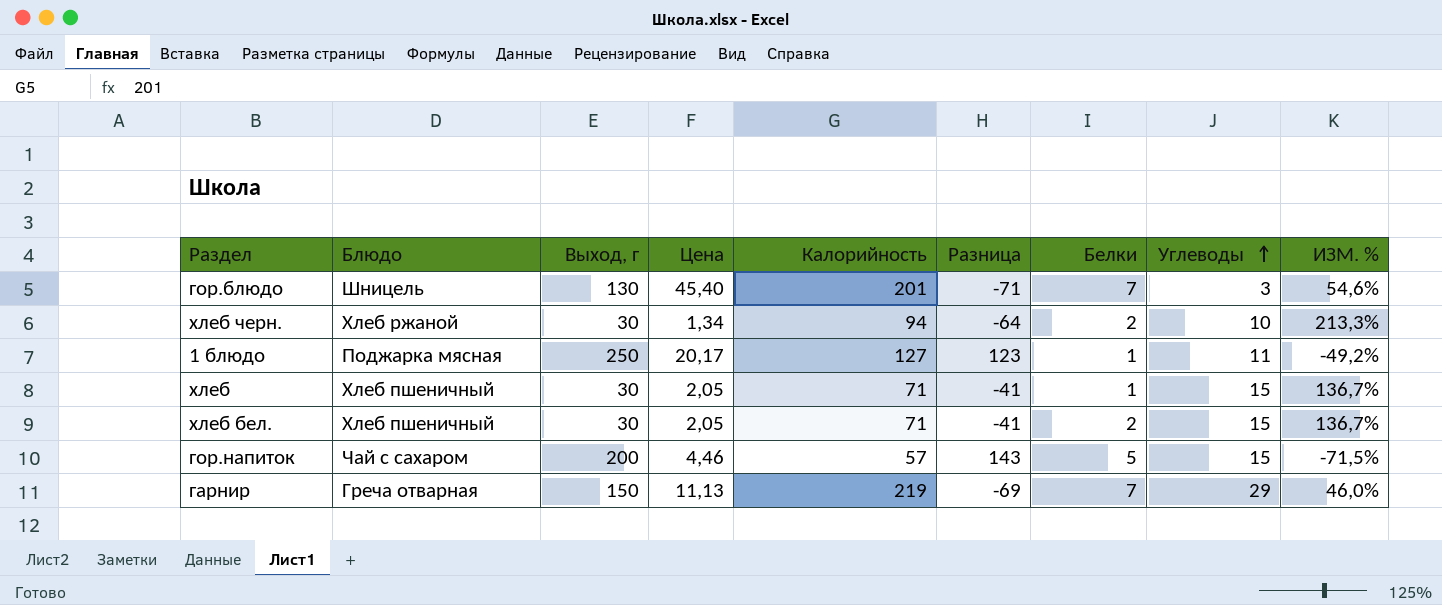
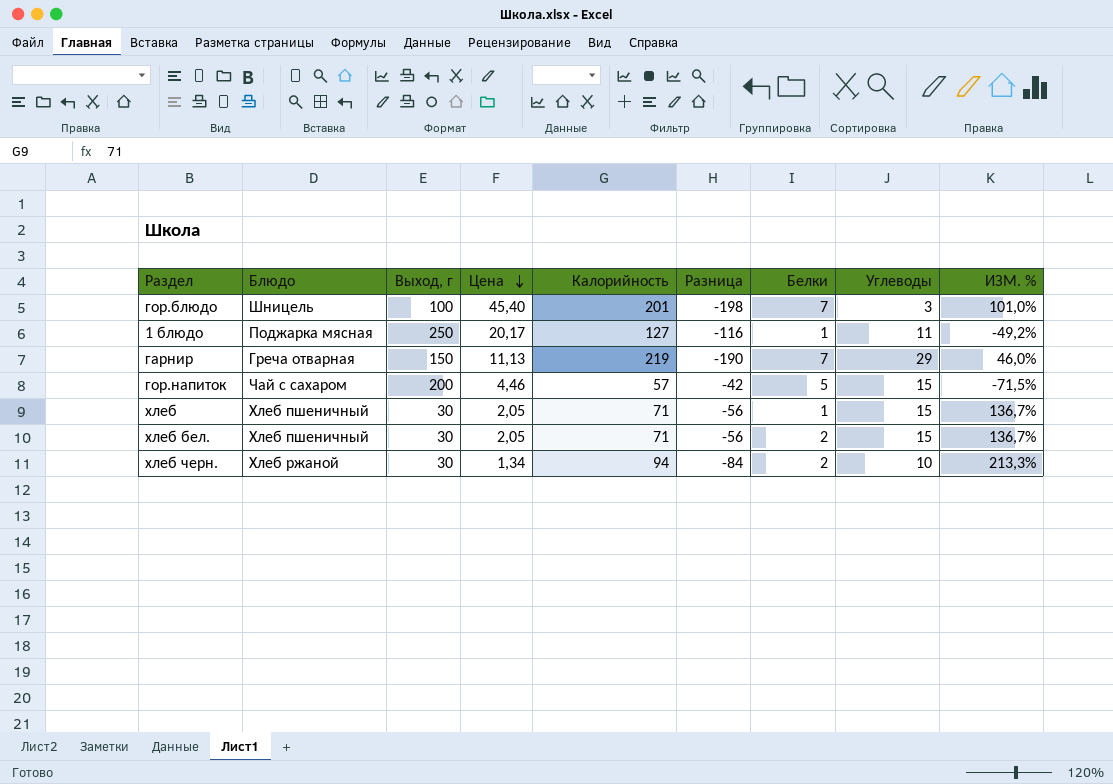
row order: Углеводы ascending -> Цена descending
column Разница | formula: [Выход, г] - [Калорийность] -> [Углеводы] - [Калорийность]
гор.блюдо | Выход, г: 130 -> 100
гор.блюдо | ИЗМ. %: 54,6% -> 101,0%

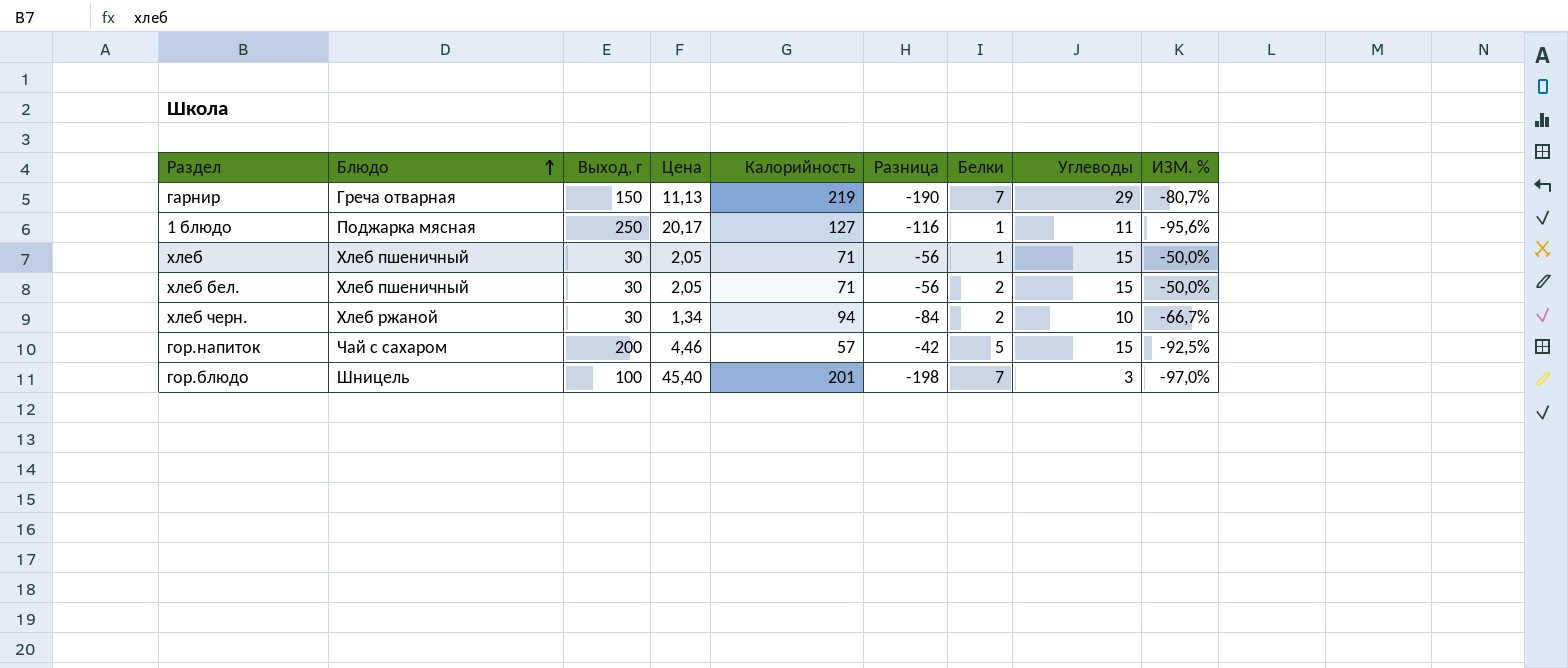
row order: Цена descending -> Блюдо ascending
column ИЗМ. % | formula: ([Калорийность] - [Выход, г]) / [Выход, г] -> ([Углеводы] - [Выход, г]) / [Выход, г]

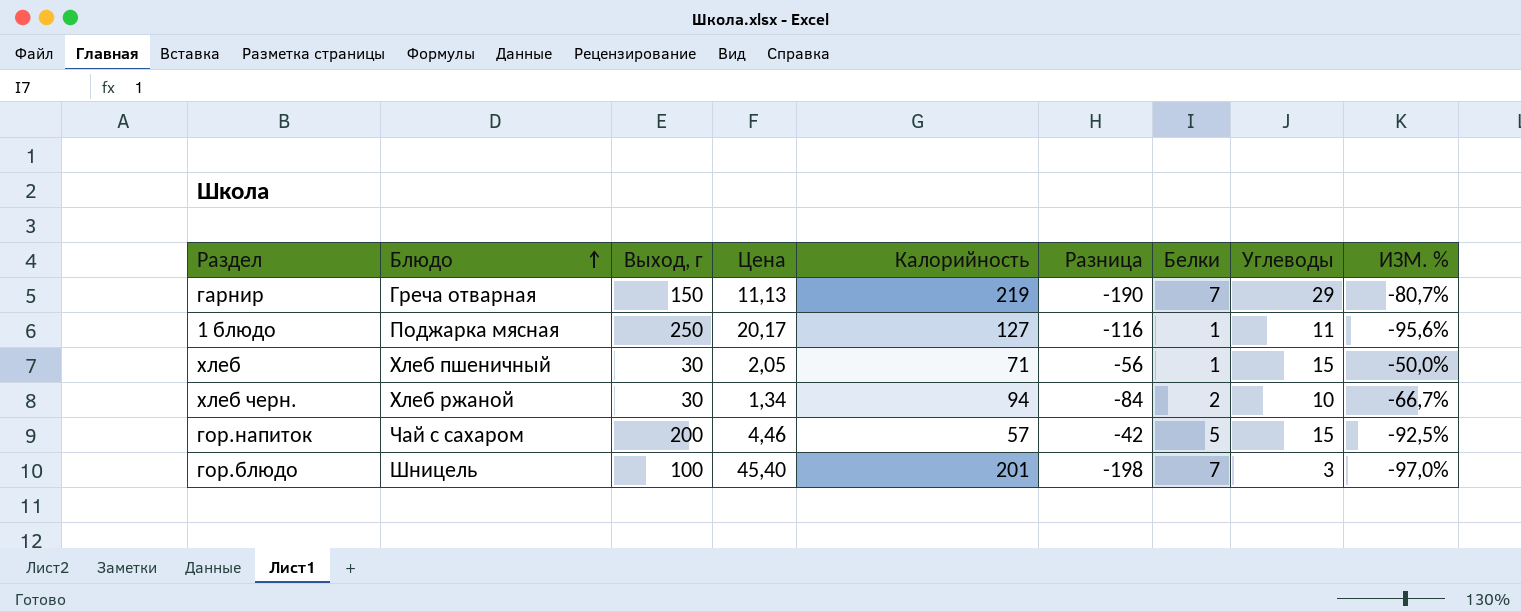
row хлеб бел.: Хлеб пшеничный | 30 | 2,05 | 71 | -56 | 2 | 15 | -50,0% -> none

